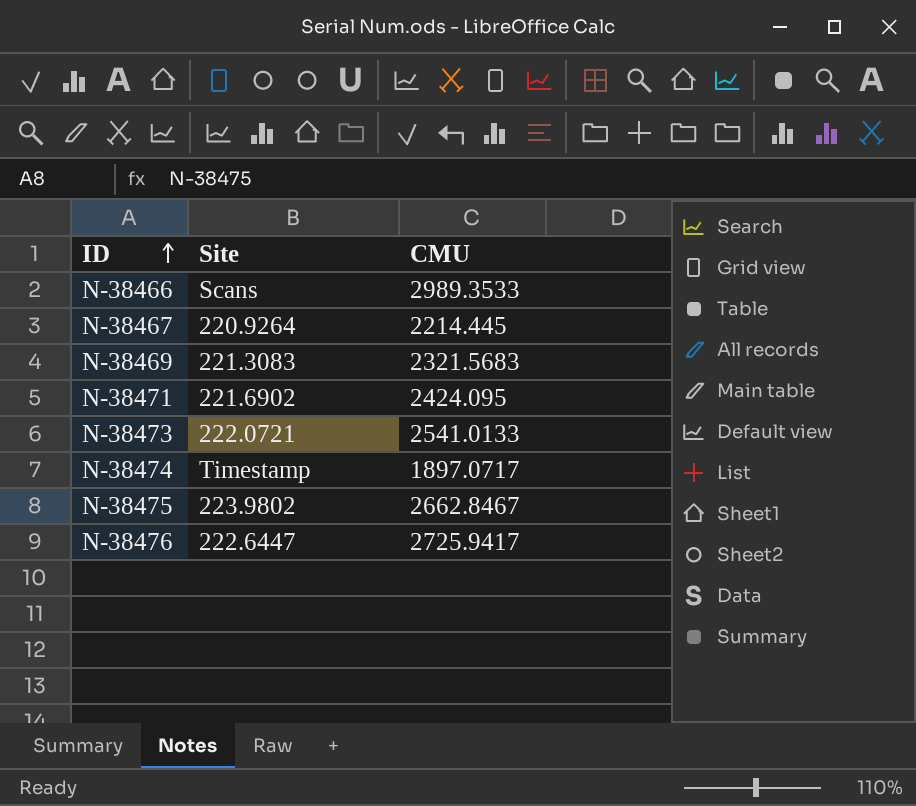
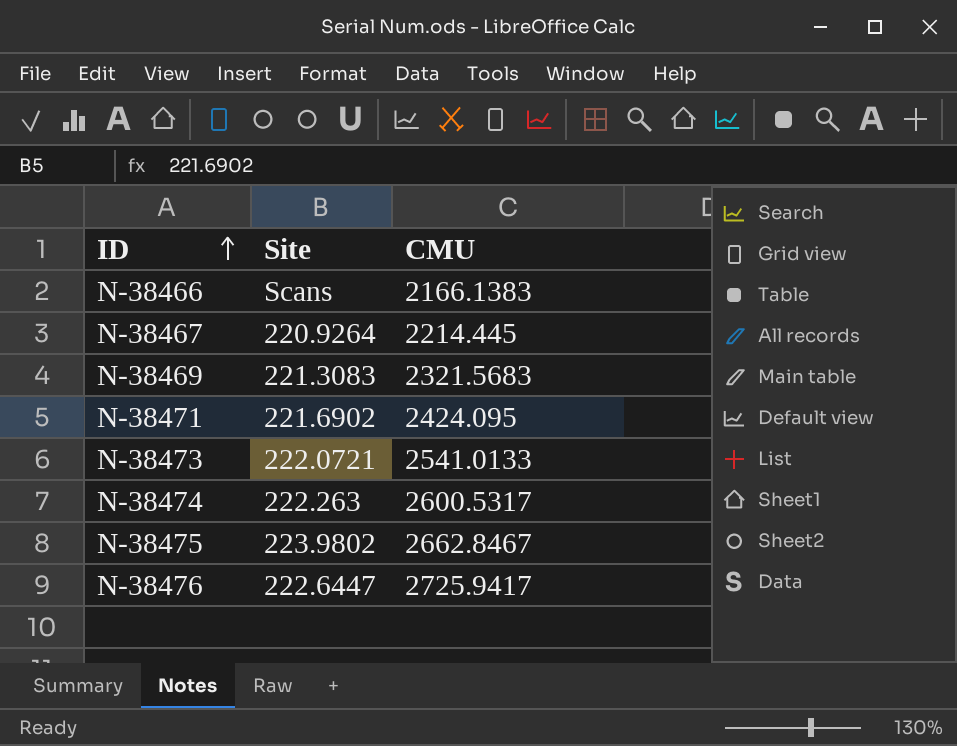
N-38466 | CMU: 2989.3533 -> 2166.1383
N-38474 | Site: Timestamp -> 222.263
N-38474 | CMU: 1897.0717 -> 2600.5317

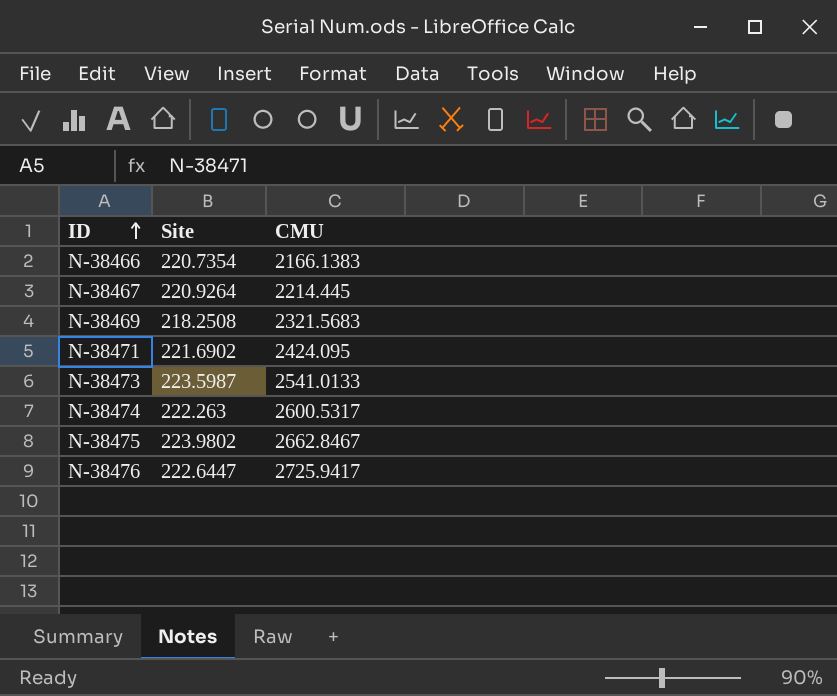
N-38466 | Site: Scans -> 220.7354
N-38469 | Site: 221.3083 -> 218.2508
N-38473 | Site: 222.0721 -> 223.5987

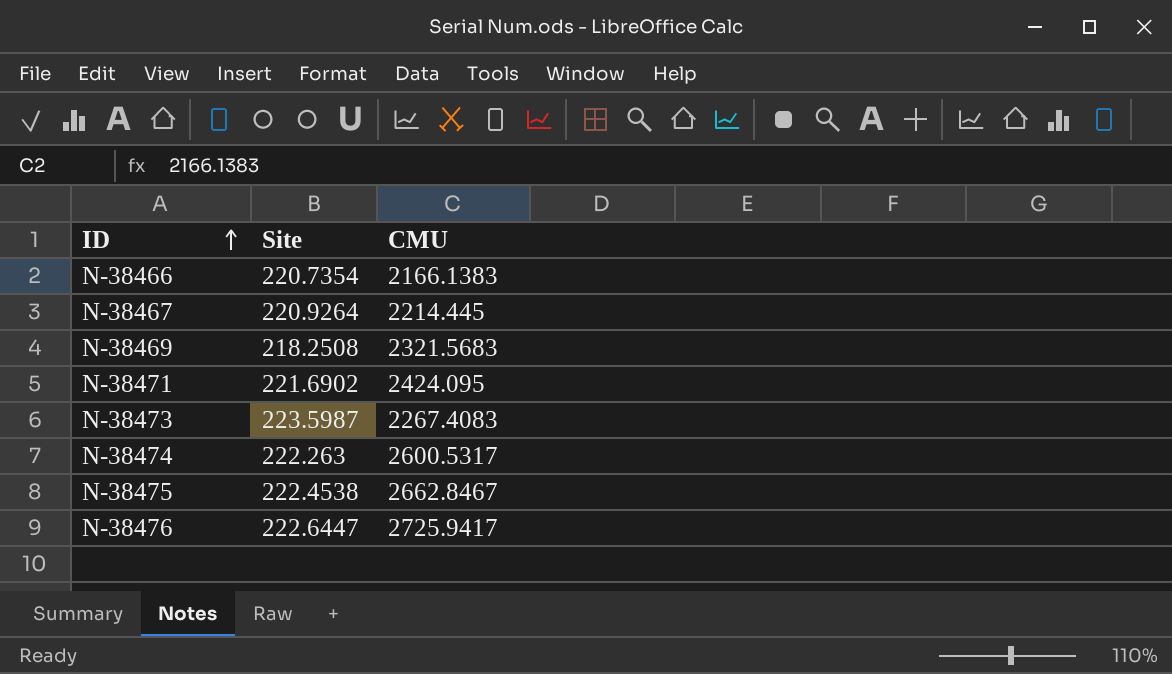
N-38473 | CMU: 2541.0133 -> 2267.4083
N-38475 | Site: 223.9802 -> 222.4538

